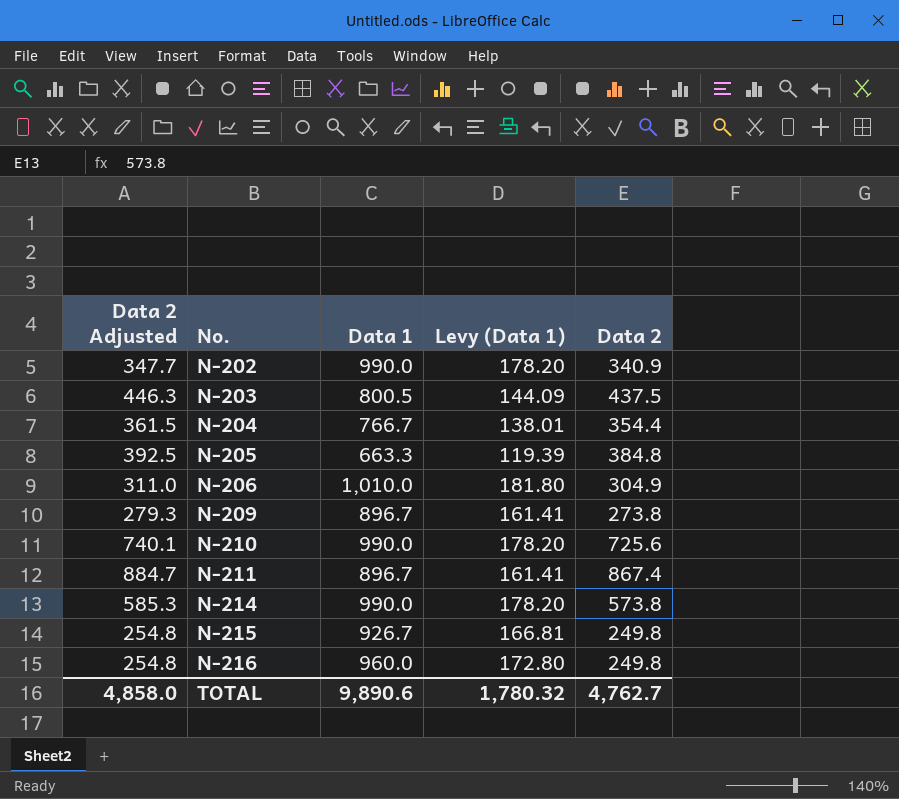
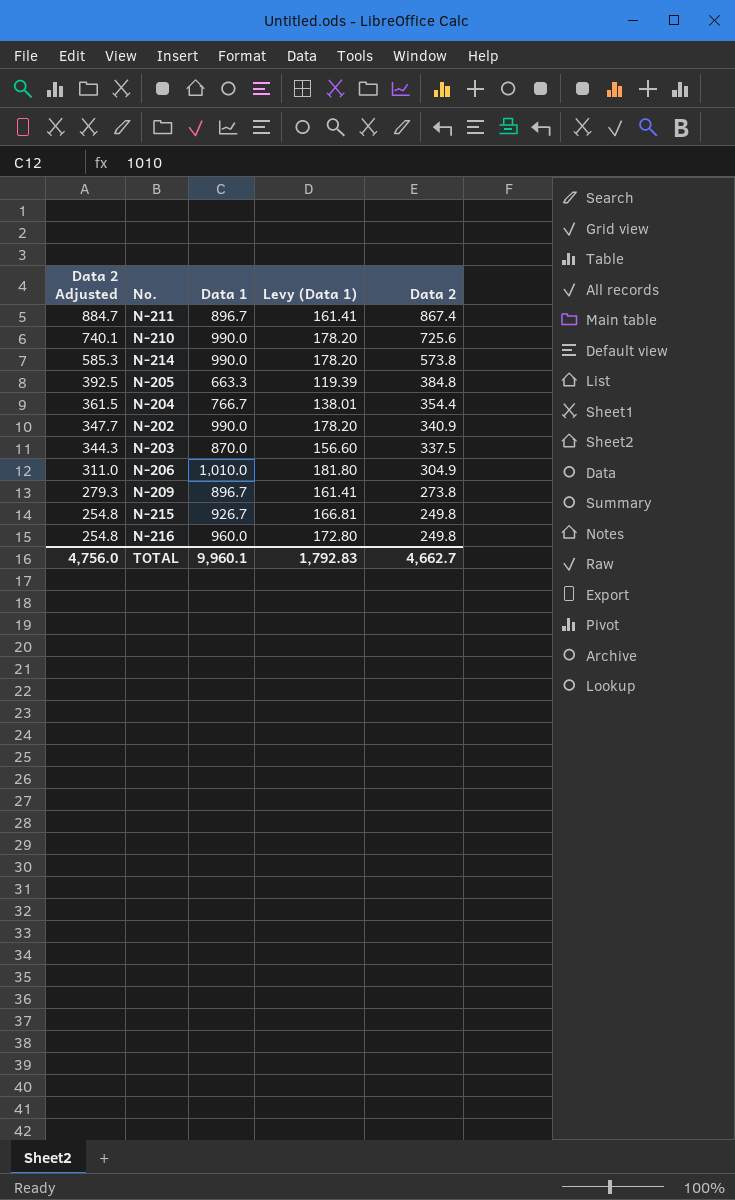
row order: No. ascending -> Data 2 Adjusted descending
N-203 | Data 2 Adjusted: 446.3 -> 344.3
N-203 | Data 1: 800.5 -> 870.0
N-203 | Levy (Data 1): 144.09 -> 156.60
N-203 | Data 2: 437.5 -> 337.5
TOTAL | Data 2 Adjusted: 4,858.0 -> 4,756.0
TOTAL | Data 1: 9,890.6 -> 9,960.1
TOTAL | Levy (Data 1): 1,780.32 -> 1,792.83
TOTAL | Data 2: 4,762.7 -> 4,662.7

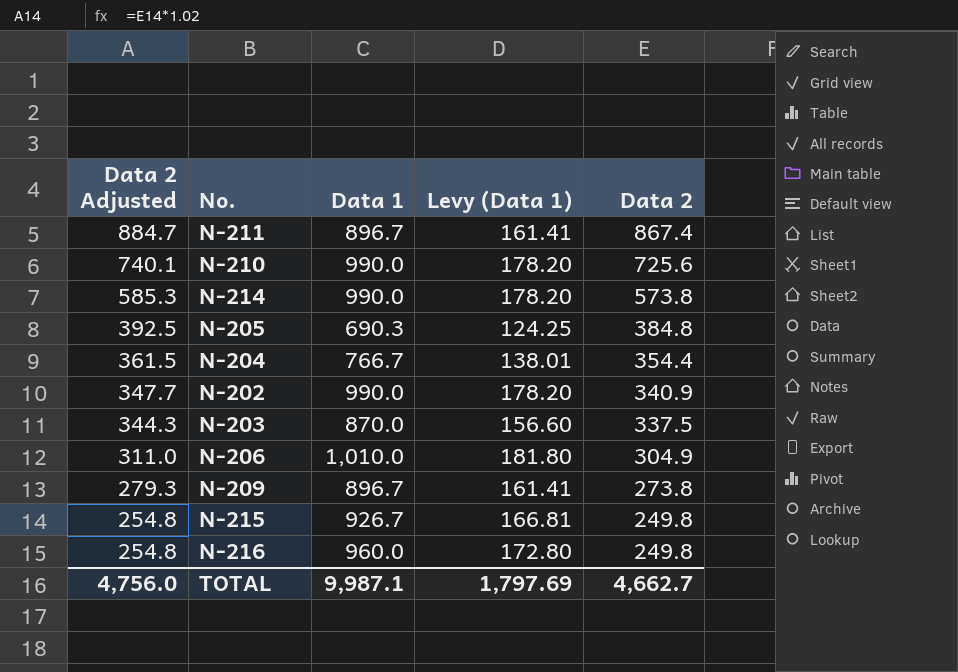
N-205 | Data 1: 663.3 -> 690.3
N-205 | Levy (Data 1): 119.39 -> 124.25
TOTAL | Data 1: 9,960.1 -> 9,987.1
TOTAL | Levy (Data 1): 1,792.83 -> 1,797.69

